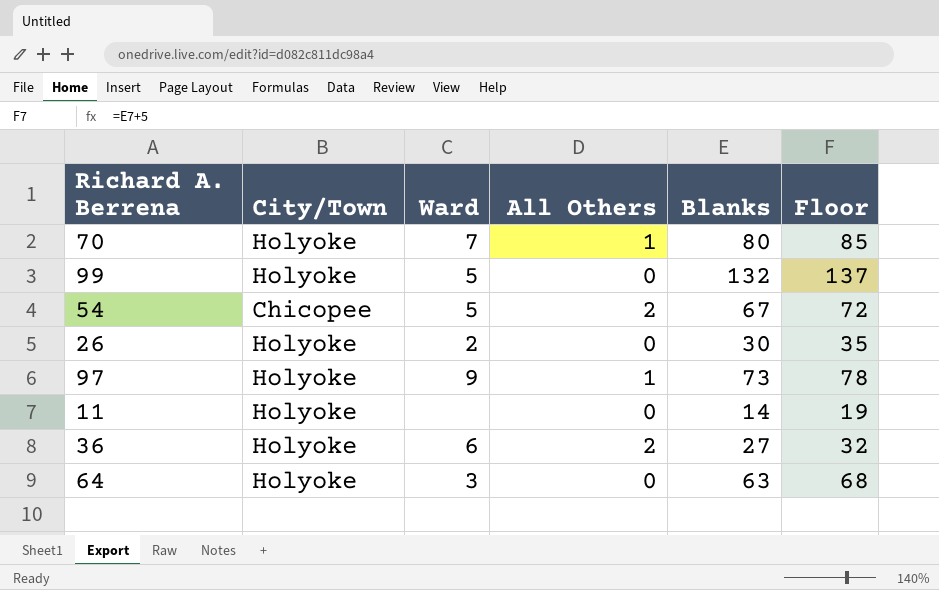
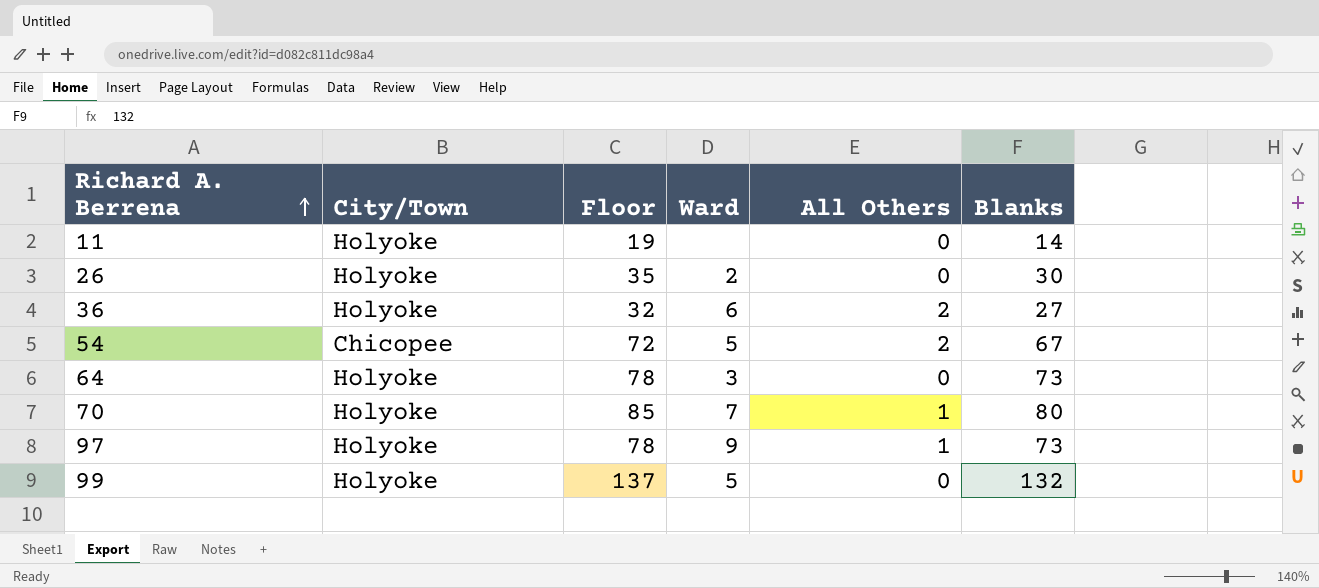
row order: none -> Richard A. Berrena ascending
column Floor | position: 6 -> 3
64 | Floor: 68 -> 78
64 | Blanks: 63 -> 73

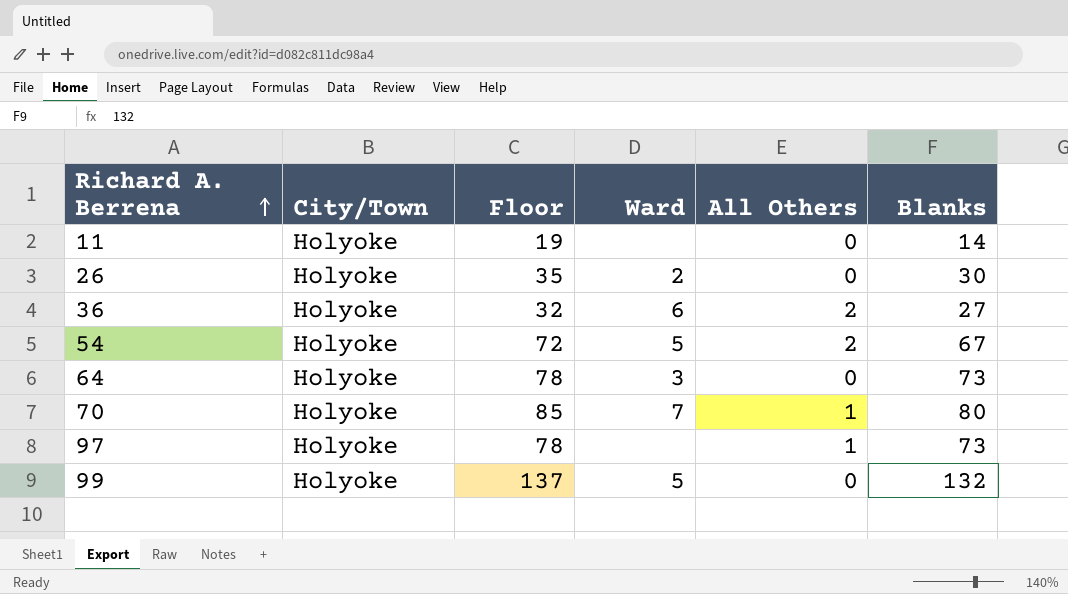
54 | City/Town: Chicopee -> Holyoke
97 | Ward: 9 -> none

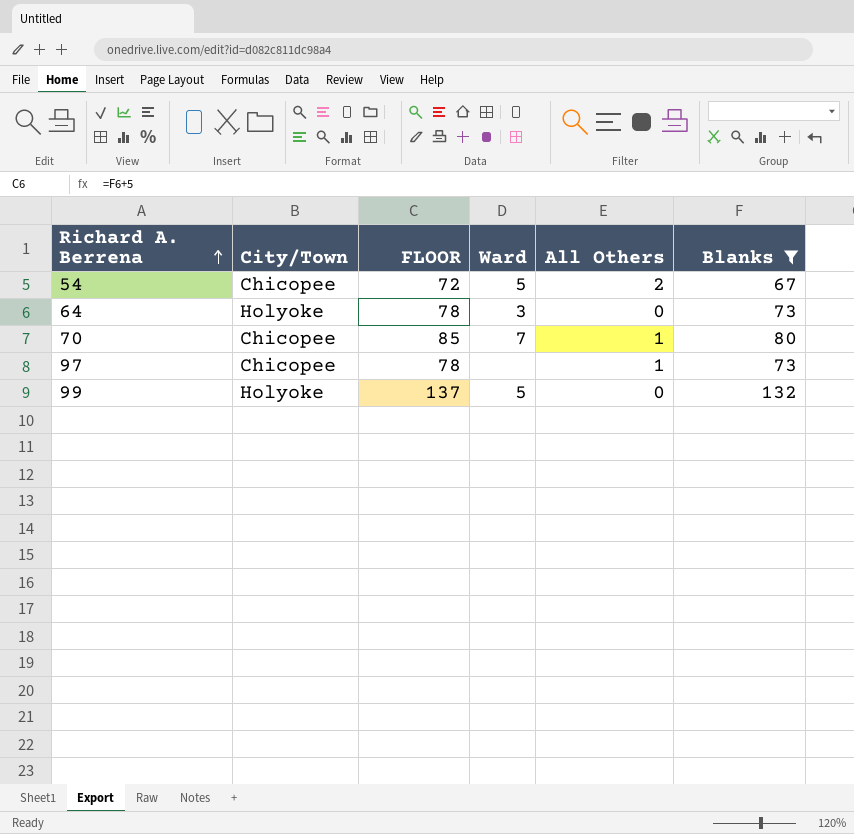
filter: none -> Blanks >= 67
column name: Floor -> FLOOR
54 | City/Town: Holyoke -> Chicopee
70 | City/Town: Holyoke -> Chicopee
97 | City/Town: Holyoke -> Chicopee

